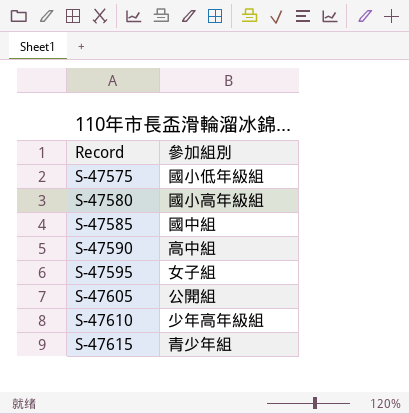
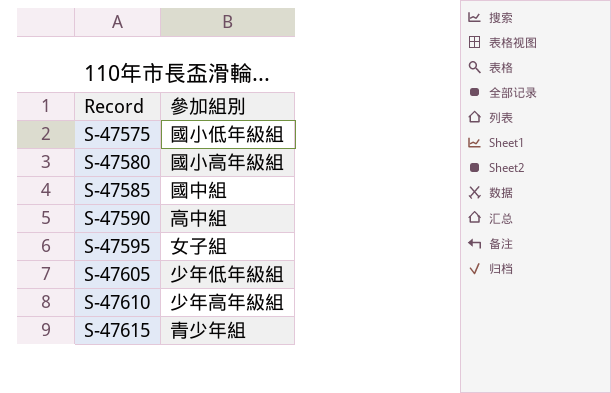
S-47605 | 參加組別: 公開組 -> 少年低年級組

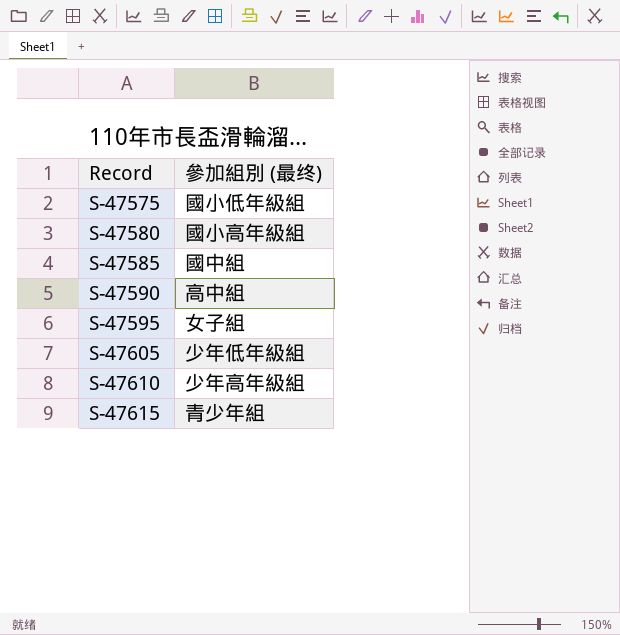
column name: 參加組別 -> 參加組別 (最终)

